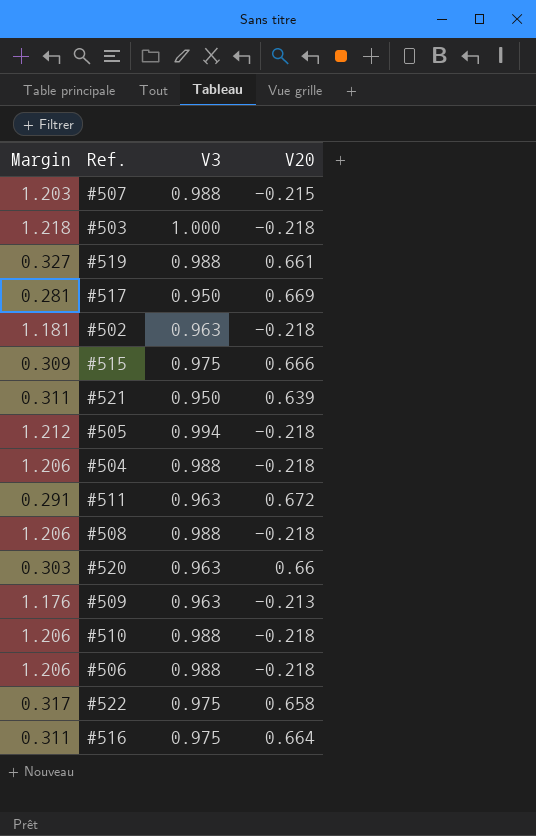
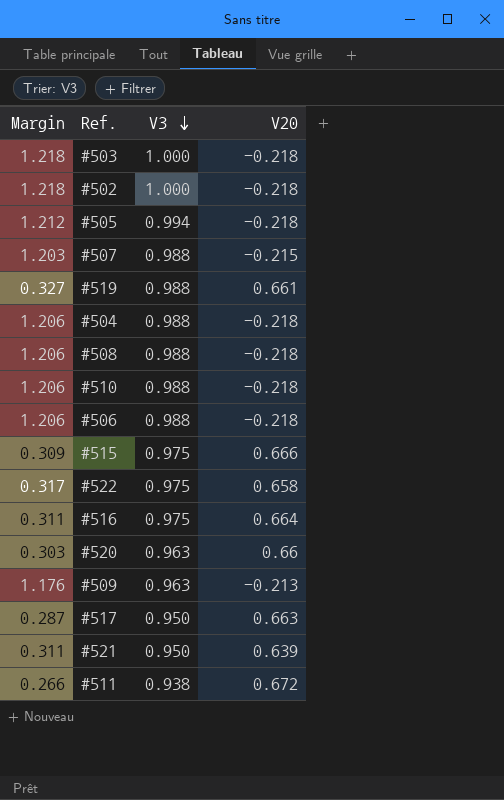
row order: none -> V3 descending
#502 | Margin: 1.181 -> 1.218
#502 | V3: 0.963 -> 1.000
#517 | Margin: 0.281 -> 0.287
#517 | V20: 0.669 -> 0.663
#511 | Margin: 0.291 -> 0.266
#511 | V3: 0.963 -> 0.938

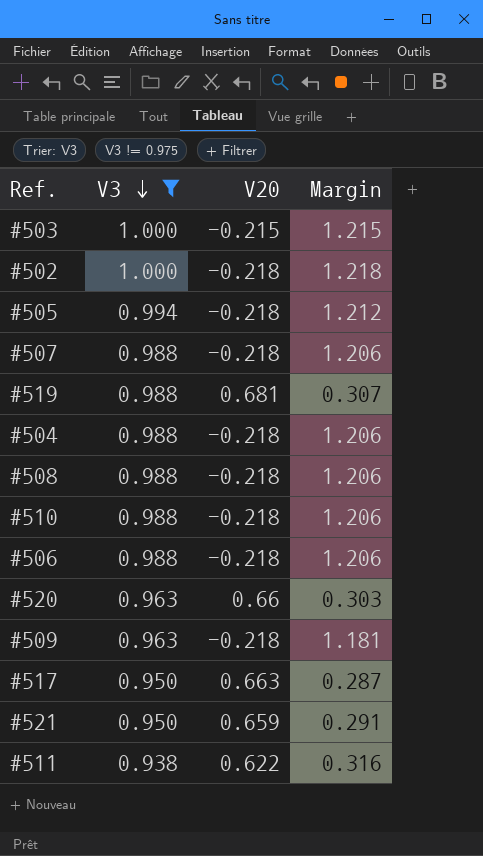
filter: none -> V3 != 0.975
column Margin | position: 1 -> 4
#503 | V20: -0.218 -> -0.215
#503 | Margin: 1.218 -> 1.215
#507 | V20: -0.215 -> -0.218
#507 | Margin: 1.203 -> 1.206
#519 | V20: 0.661 -> 0.681
#519 | Margin: 0.327 -> 0.307
#509 | V20: -0.213 -> -0.218
#509 | Margin: 1.176 -> 1.181
#521 | V20: 0.639 -> 0.659
#521 | Margin: 0.311 -> 0.291
#511 | V20: 0.672 -> 0.622
#511 | Margin: 0.266 -> 0.316

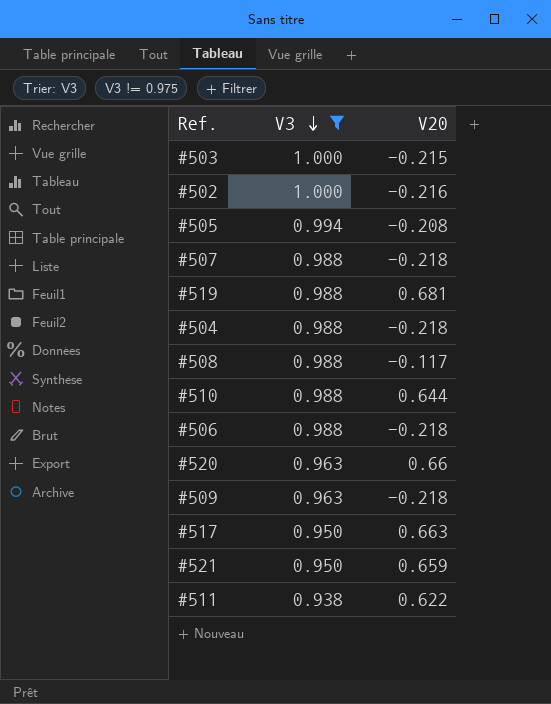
column Margin | formula: [V3] - [V20] -> none
#502 | V20: -0.218 -> -0.216
#505 | V20: -0.218 -> -0.208
#508 | V20: -0.218 -> -0.117
#510 | V20: -0.218 -> 0.644

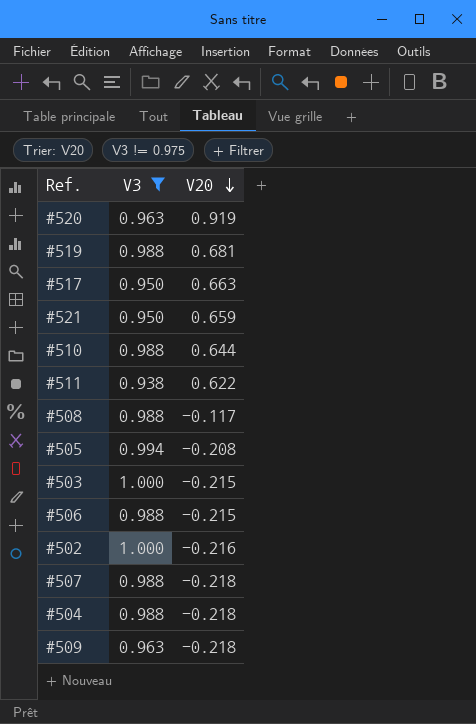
row order: V3 descending -> V20 descending
#520 | V20: 0.66 -> 0.919
#506 | V20: -0.218 -> -0.215

